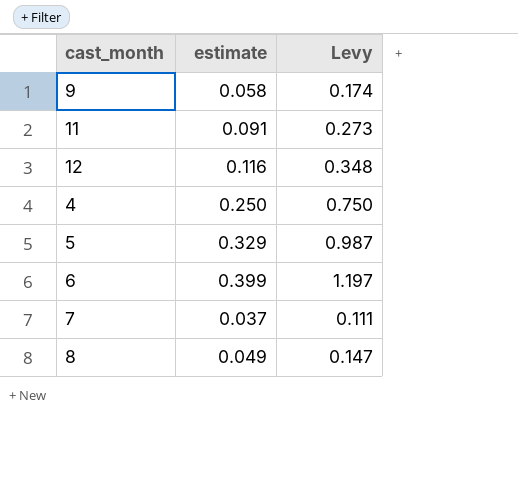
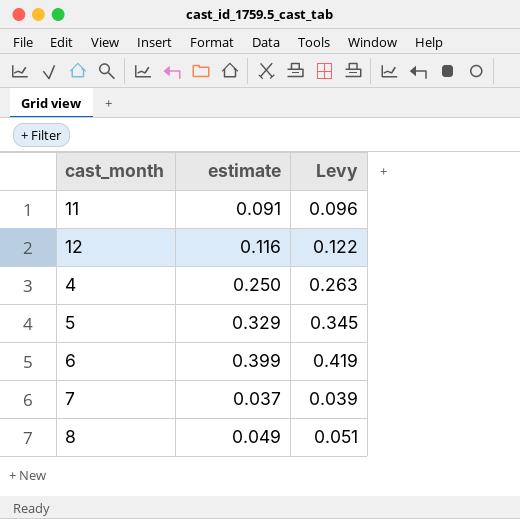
column Levy | formula: [estimate] * 3 -> [estimate] * 1.05
row 9: 0.058 | 0.174 -> none

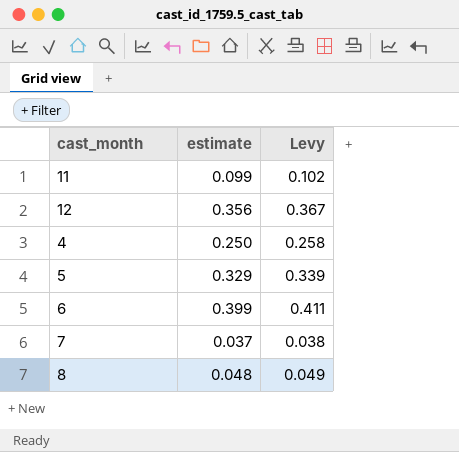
column Levy | formula: [estimate] * 1.05 -> [estimate] * 1.03
11 | estimate: 0.091 -> 0.099
12 | estimate: 0.116 -> 0.356
8 | estimate: 0.049 -> 0.048

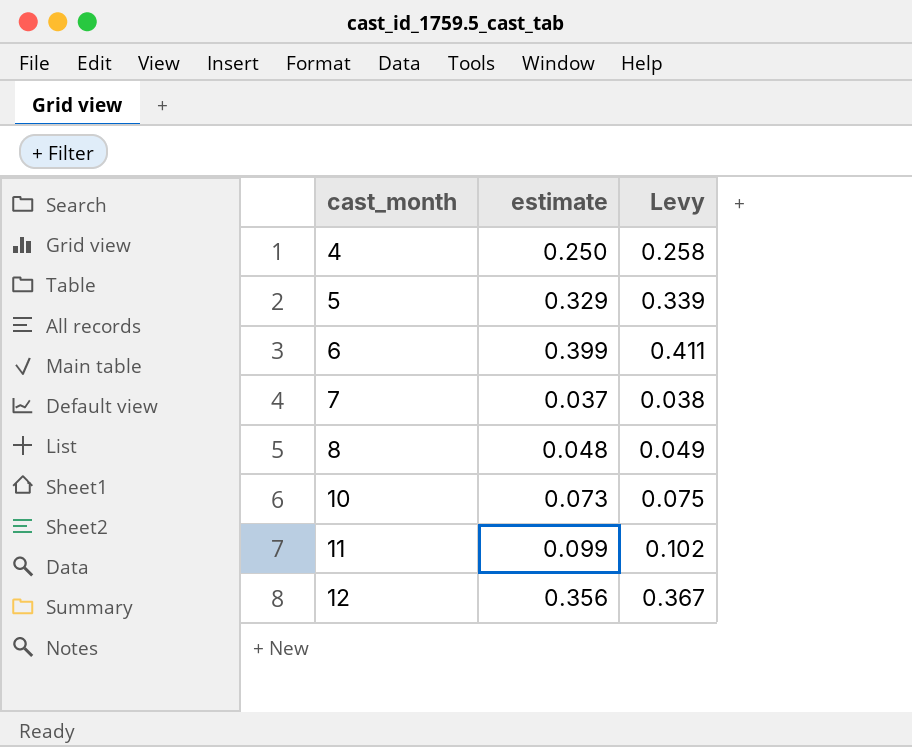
row order: none -> cast_month ascending
row 10: none -> 0.073 | 0.075

